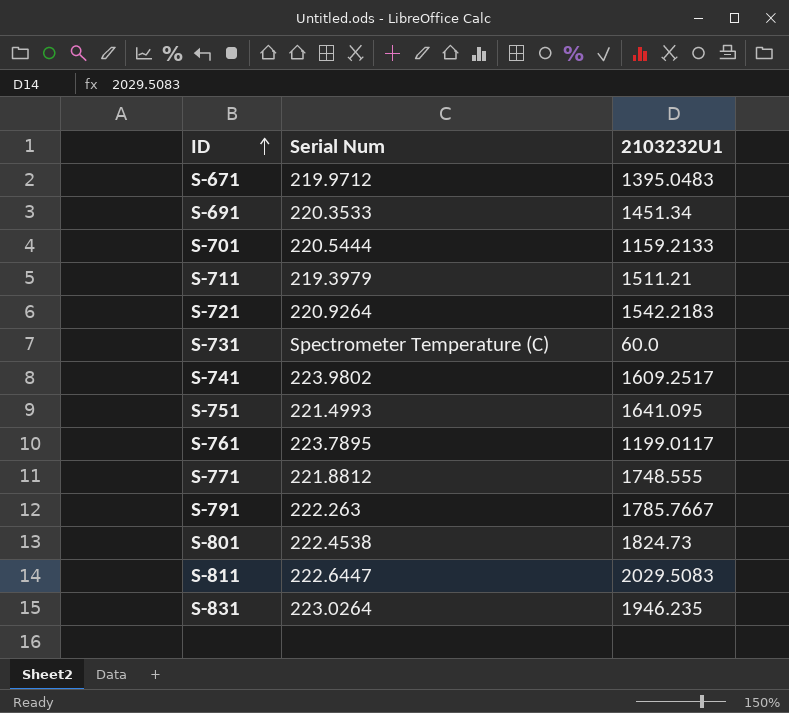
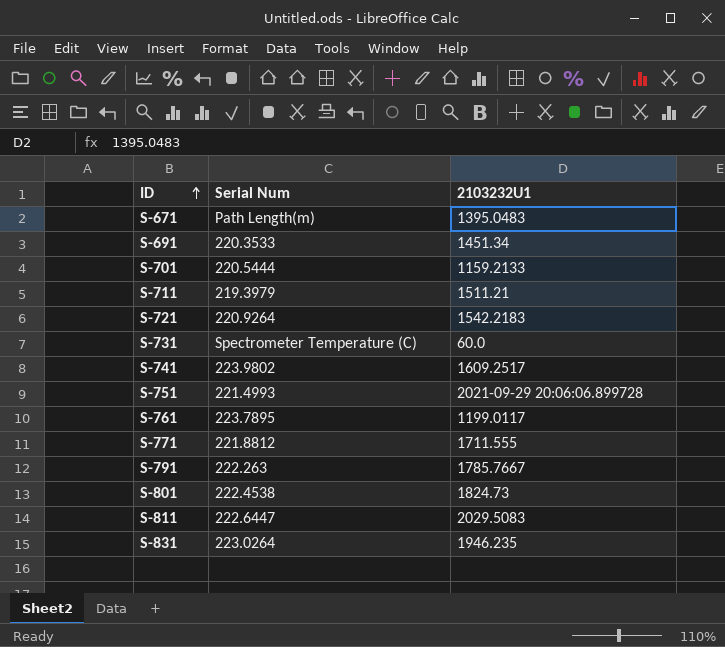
S-671 | Serial Num: 219.9712 -> Path Length(m)
S-751 | 2103232U1: 1641.095 -> 2021-09-29 20:06:06.899728
S-771 | 2103232U1: 1748.555 -> 1711.555

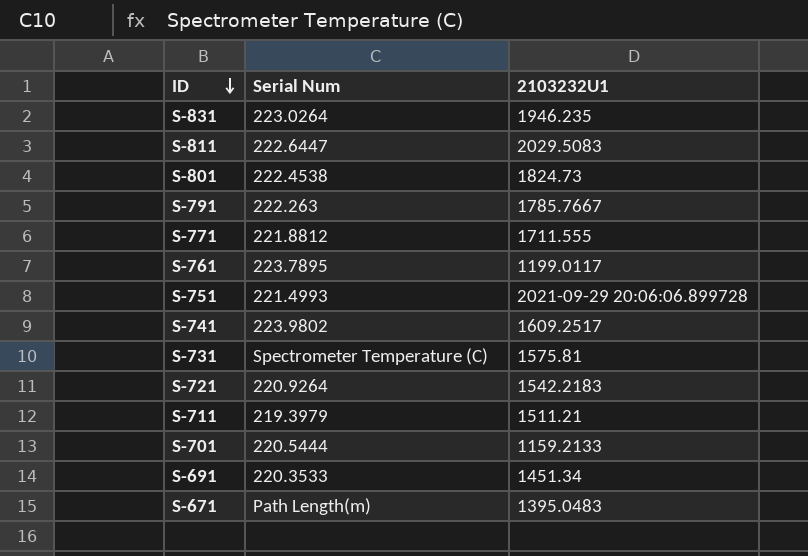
row order: ID ascending -> ID descending
S-731 | 2103232U1: 60.0 -> 1575.81

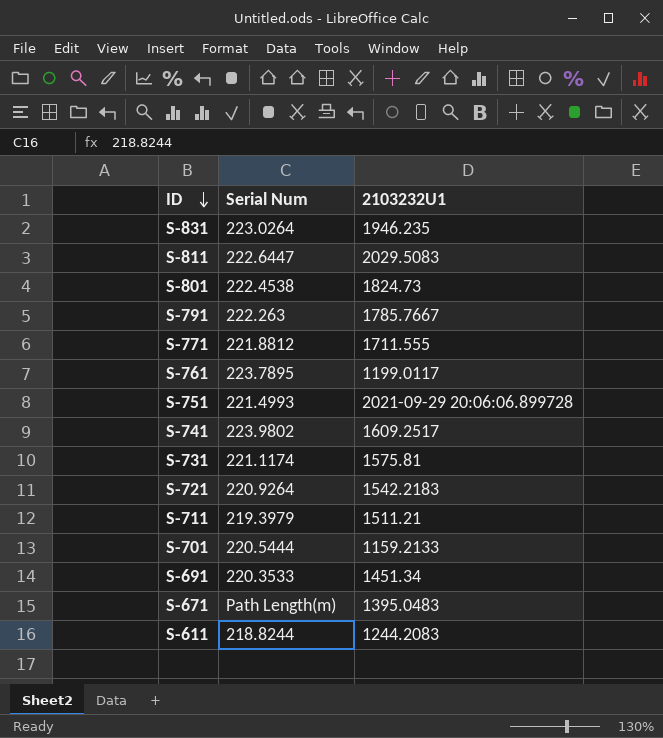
S-731 | Serial Num: Spectrometer Temperature (C) -> 221.1174
row S-611: none -> 218.8244 | 1244.2083

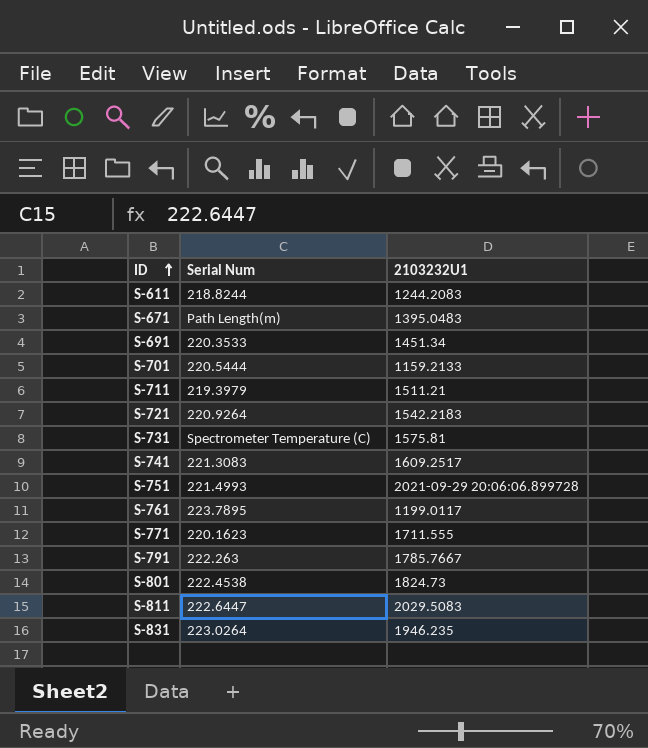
row order: ID descending -> ID ascending
S-731 | Serial Num: 221.1174 -> Spectrometer Temperature (C)
S-741 | Serial Num: 223.9802 -> 221.3083
S-771 | Serial Num: 221.8812 -> 220.1623

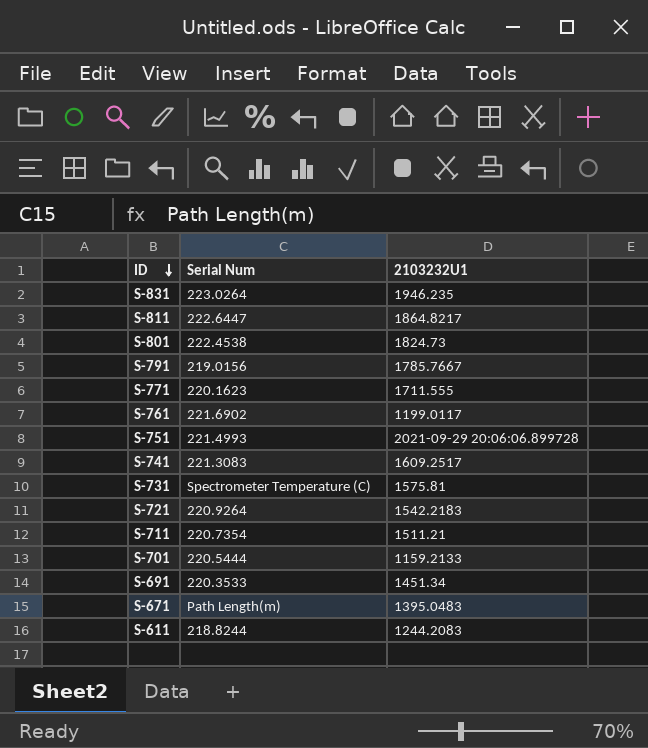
row order: ID ascending -> ID descending
S-811 | 2103232U1: 2029.5083 -> 1864.8217
S-791 | Serial Num: 222.263 -> 219.0156
S-761 | Serial Num: 223.7895 -> 221.6902
S-711 | Serial Num: 219.3979 -> 220.7354

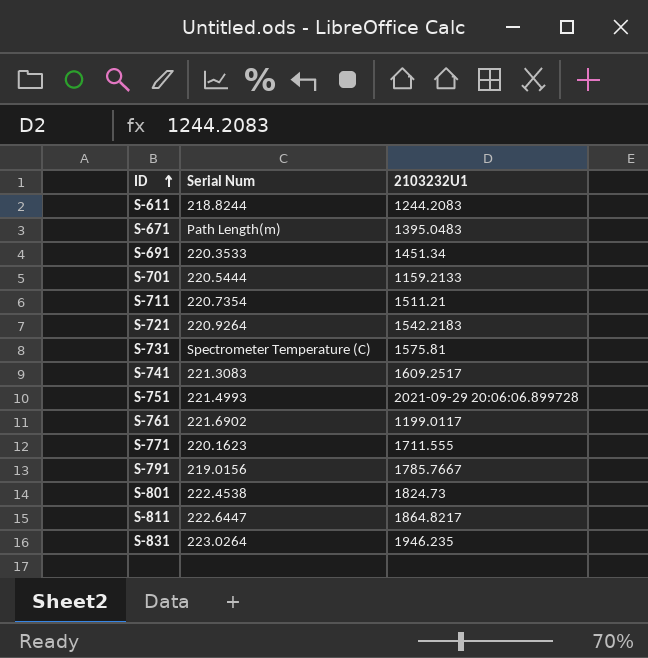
row order: ID descending -> ID ascending

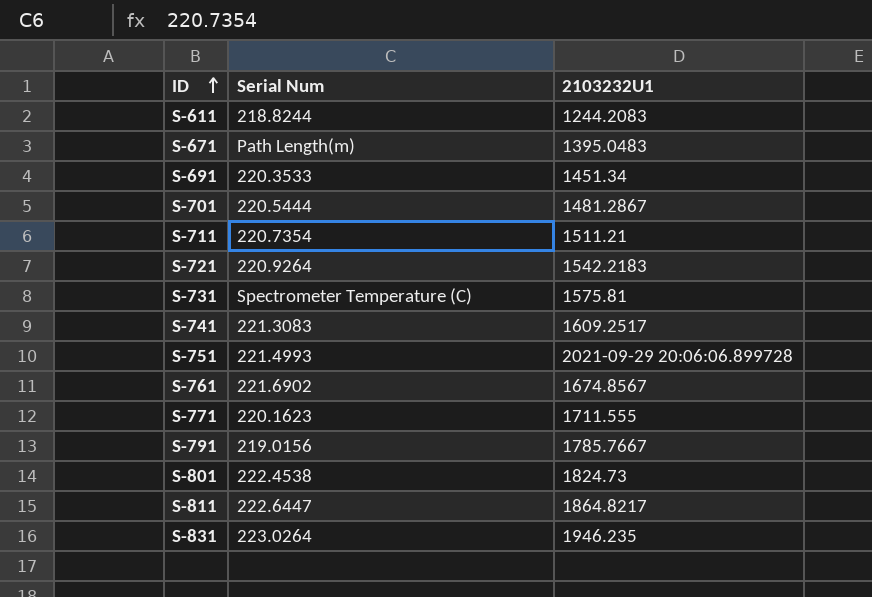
S-701 | 2103232U1: 1159.2133 -> 1481.2867
S-761 | 2103232U1: 1199.0117 -> 1674.8567

